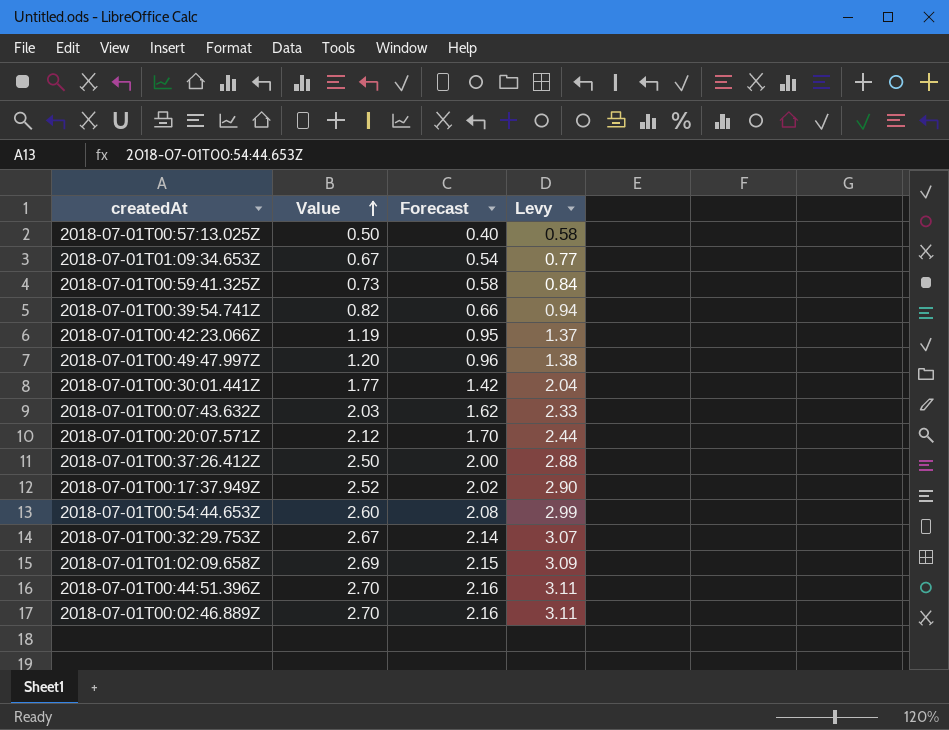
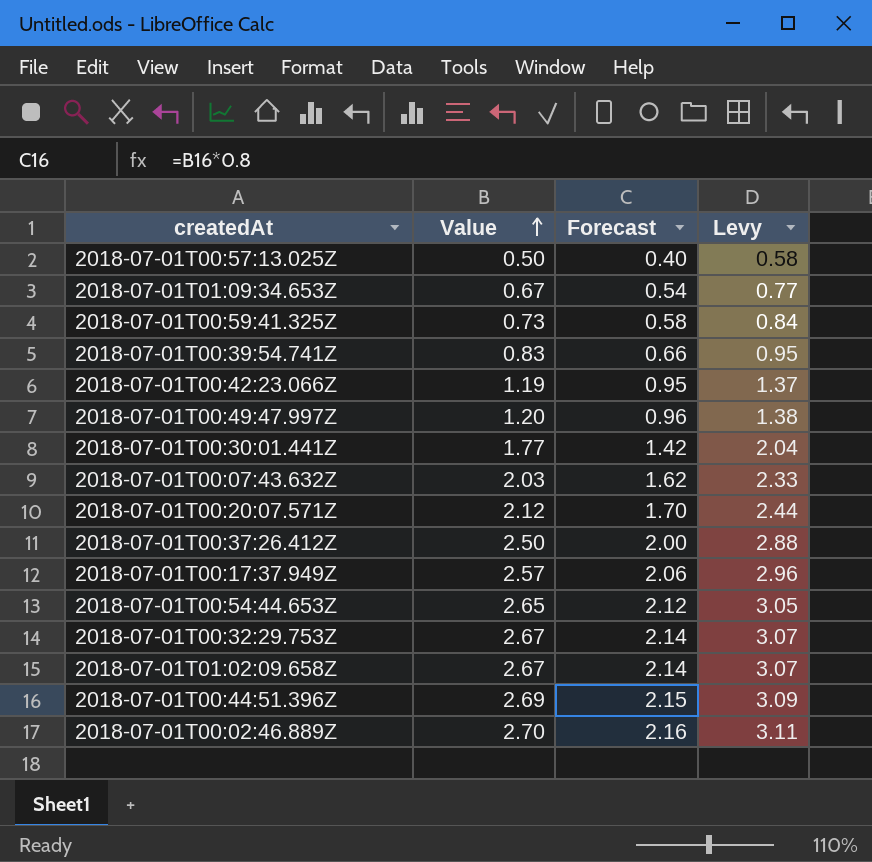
2018-07-01T00:39:54.741Z | Value: 0.82 -> 0.83
2018-07-01T00:39:54.741Z | Levy: 0.94 -> 0.95
2018-07-01T00:17:37.949Z | Value: 2.52 -> 2.57
2018-07-01T00:17:37.949Z | Forecast: 2.02 -> 2.06
2018-07-01T00:17:37.949Z | Levy: 2.90 -> 2.96
2018-07-01T00:54:44.653Z | Value: 2.60 -> 2.65
2018-07-01T00:54:44.653Z | Forecast: 2.08 -> 2.12
2018-07-01T00:54:44.653Z | Levy: 2.99 -> 3.05
2018-07-01T01:02:09.658Z | Value: 2.69 -> 2.67
2018-07-01T01:02:09.658Z | Forecast: 2.15 -> 2.14
2018-07-01T01:02:09.658Z | Levy: 3.09 -> 3.07
2018-07-01T00:44:51.396Z | Value: 2.70 -> 2.69
2018-07-01T00:44:51.396Z | Forecast: 2.16 -> 2.15
2018-07-01T00:44:51.396Z | Levy: 3.11 -> 3.09

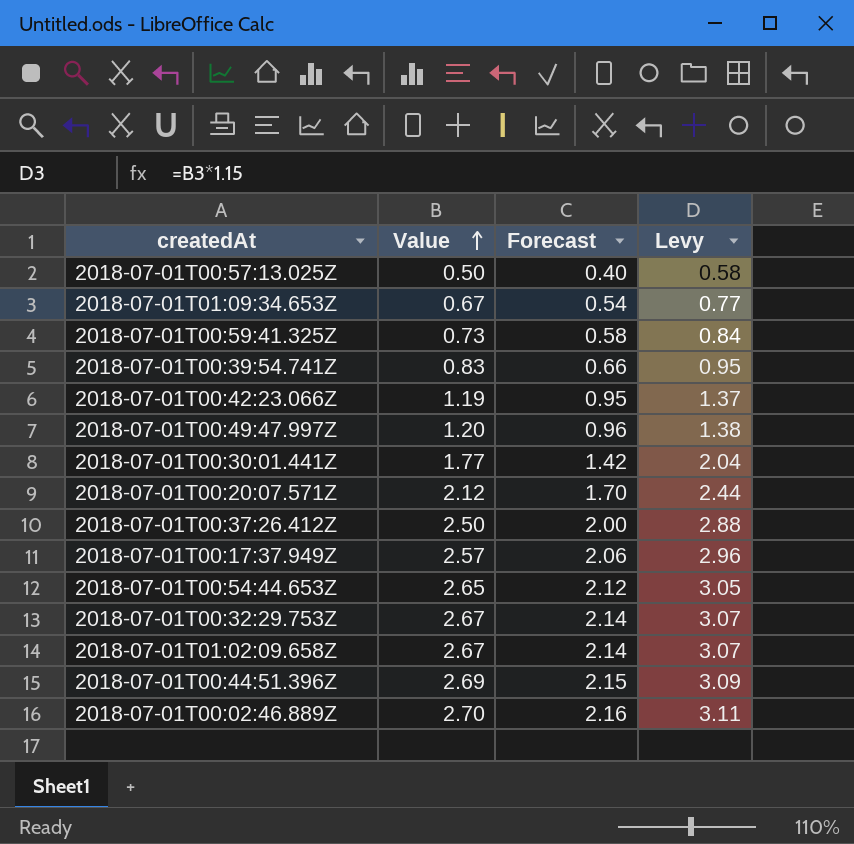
row 2018-07-01T00:07:43.632Z: 2.03 | 1.62 | 2.33 -> none

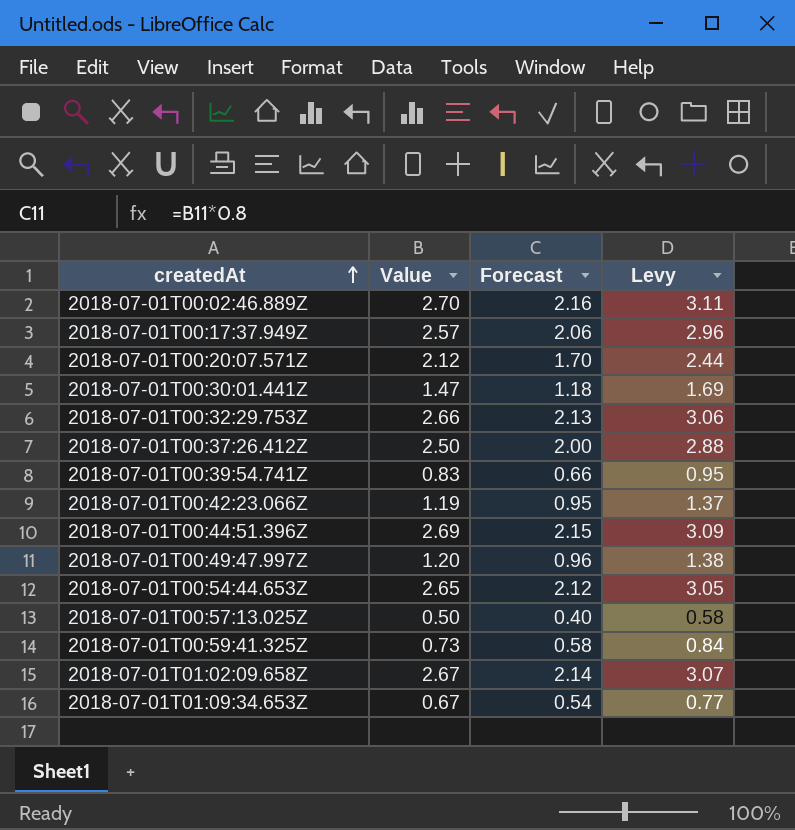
row order: Value ascending -> createdAt ascending
2018-07-01T00:30:01.441Z | Value: 1.77 -> 1.47
2018-07-01T00:30:01.441Z | Forecast: 1.42 -> 1.18
2018-07-01T00:30:01.441Z | Levy: 2.04 -> 1.69
2018-07-01T00:32:29.753Z | Value: 2.67 -> 2.66
2018-07-01T00:32:29.753Z | Forecast: 2.14 -> 2.13
2018-07-01T00:32:29.753Z | Levy: 3.07 -> 3.06

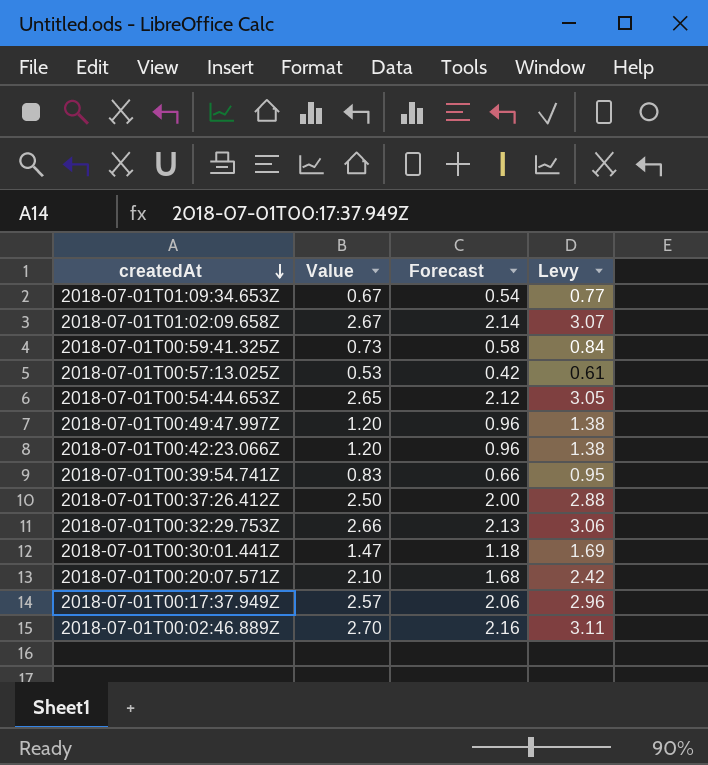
row order: createdAt ascending -> createdAt descending
row 2018-07-01T00:44:51.396Z: 2.69 | 2.15 | 3.09 -> none
2018-07-01T00:57:13.025Z | Value: 0.50 -> 0.53
2018-07-01T00:57:13.025Z | Forecast: 0.40 -> 0.42
2018-07-01T00:57:13.025Z | Levy: 0.58 -> 0.61
2018-07-01T00:42:23.066Z | Value: 1.19 -> 1.20
2018-07-01T00:42:23.066Z | Forecast: 0.95 -> 0.96
2018-07-01T00:42:23.066Z | Levy: 1.37 -> 1.38
2018-07-01T00:20:07.571Z | Value: 2.12 -> 2.10
2018-07-01T00:20:07.571Z | Forecast: 1.70 -> 1.68
2018-07-01T00:20:07.571Z | Levy: 2.44 -> 2.42

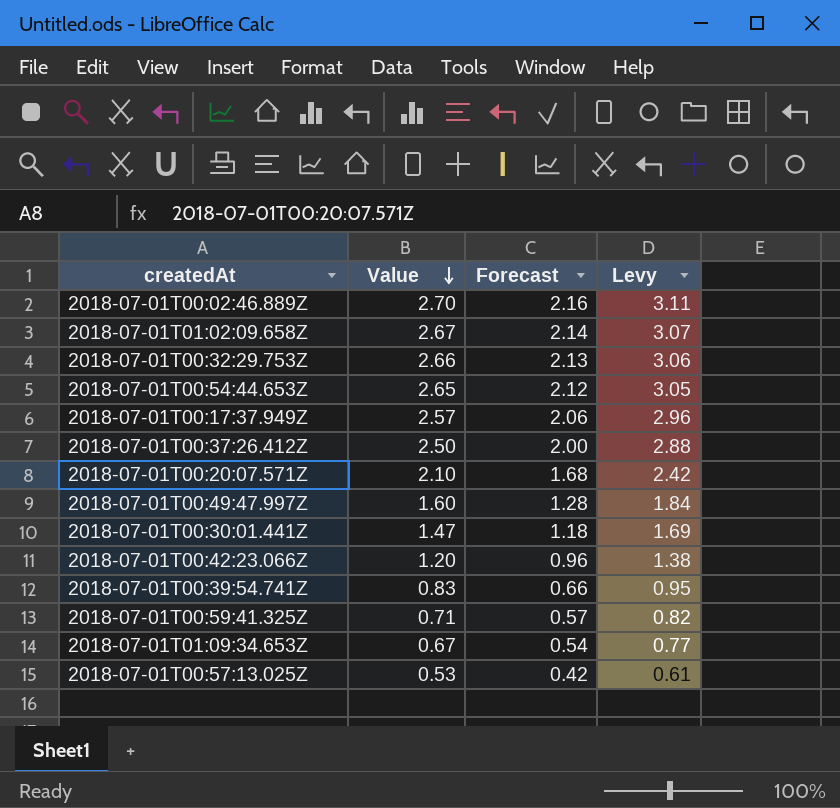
row order: createdAt descending -> Value descending
2018-07-01T00:49:47.997Z | Value: 1.20 -> 1.60
2018-07-01T00:49:47.997Z | Forecast: 0.96 -> 1.28
2018-07-01T00:49:47.997Z | Levy: 1.38 -> 1.84
2018-07-01T00:59:41.325Z | Value: 0.73 -> 0.71
2018-07-01T00:59:41.325Z | Forecast: 0.58 -> 0.57
2018-07-01T00:59:41.325Z | Levy: 0.84 -> 0.82

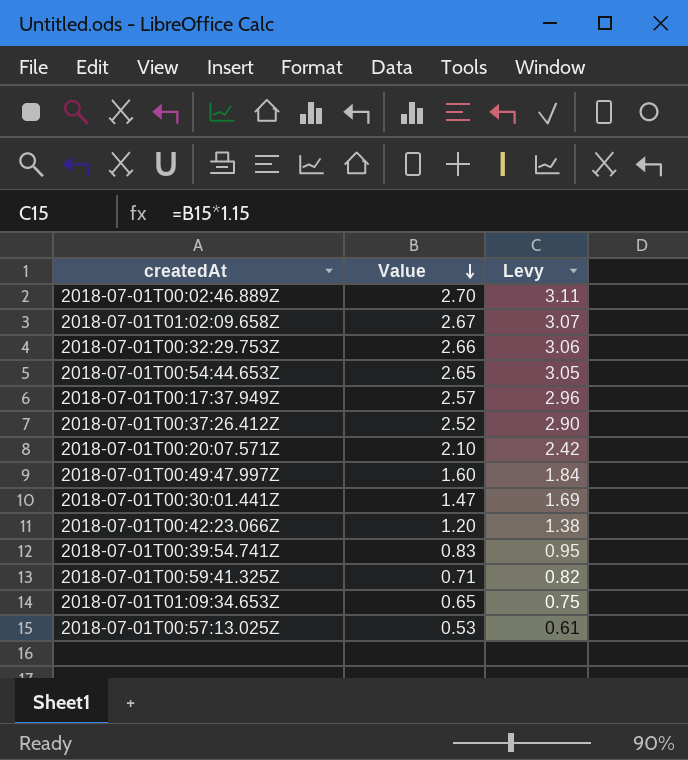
column Forecast | formula: [Value] * 0.8 -> none
2018-07-01T00:37:26.412Z | Value: 2.50 -> 2.52
2018-07-01T00:37:26.412Z | Levy: 2.88 -> 2.90
2018-07-01T01:09:34.653Z | Value: 0.67 -> 0.65
2018-07-01T01:09:34.653Z | Levy: 0.77 -> 0.75

